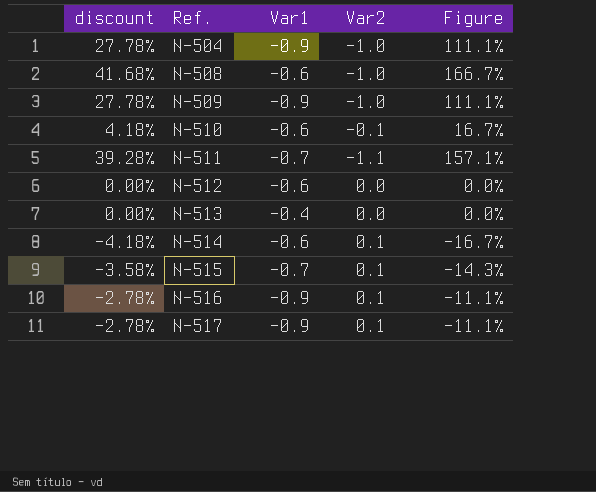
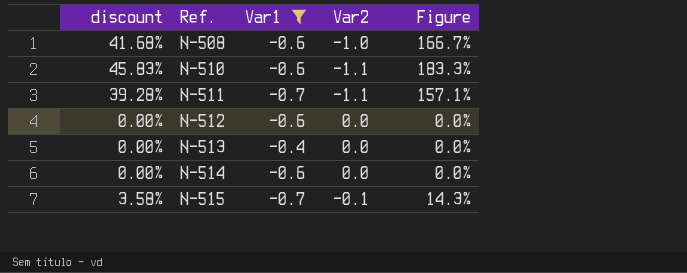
filter: none -> Var1 != -0.9
N-510 | discount: 4.18% -> 45.83%
N-510 | Var2: -0.1 -> -1.1
N-510 | Figure: 16.7% -> 183.3%
N-514 | discount: -4.18% -> 0.00%
N-514 | Var2: 0.1 -> 0.0
N-514 | Figure: -16.7% -> 0.0%
N-515 | discount: -3.58% -> 3.58%
N-515 | Var2: 0.1 -> -0.1
N-515 | Figure: -14.3% -> 14.3%

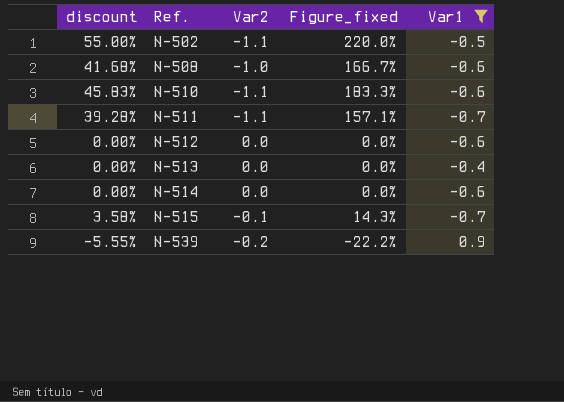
column name: Figure -> Figure_fixed
column Var1 | position: 3 -> 5
row N-502: none -> 55.00% | -1.1 | 220.0% | -0.5
row N-539: none -> -5.55% | -0.2 | -22.2% | 0.9

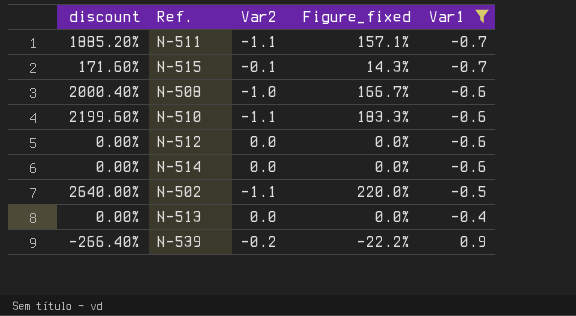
row order: Ref. ascending -> Var1 ascending
column discount | formula: [Figure_fixed] * 0.25 -> [Figure_fixed] * 12

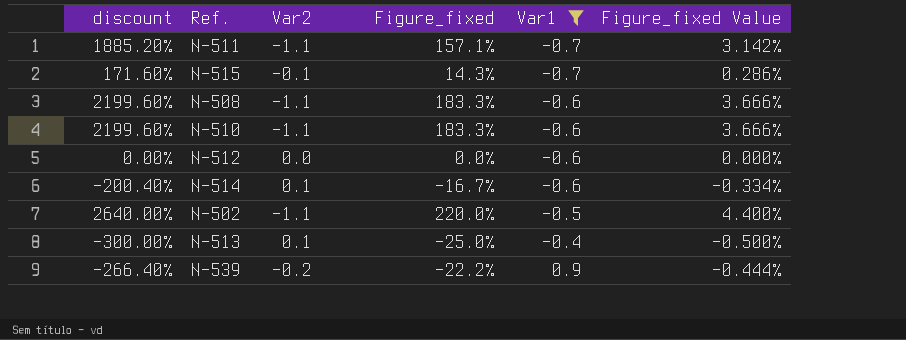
column Figure_fixed Value | formula: none -> [Figure_fixed] * 0.02
N-508 | discount: 2000.40% -> 2199.60%
N-508 | Var2: -1.0 -> -1.1
N-508 | Figure_fixed: 166.7% -> 183.3%
N-514 | discount: 0.00% -> -200.40%
N-514 | Var2: 0.0 -> 0.1
N-514 | Figure_fixed: 0.0% -> -16.7%
N-513 | discount: 0.00% -> -300.00%
N-513 | Var2: 0.0 -> 0.1
N-513 | Figure_fixed: 0.0% -> -25.0%

